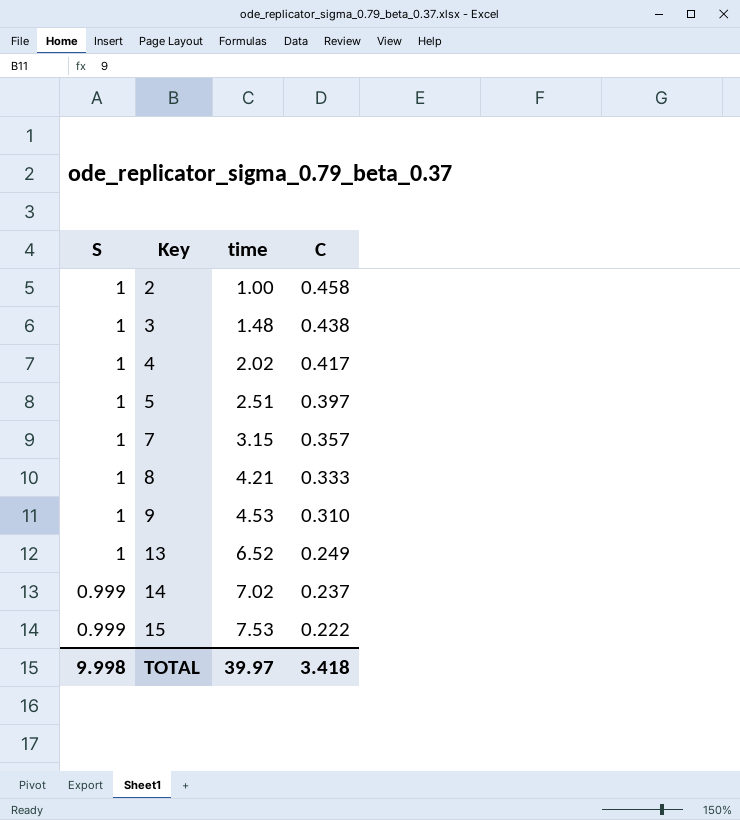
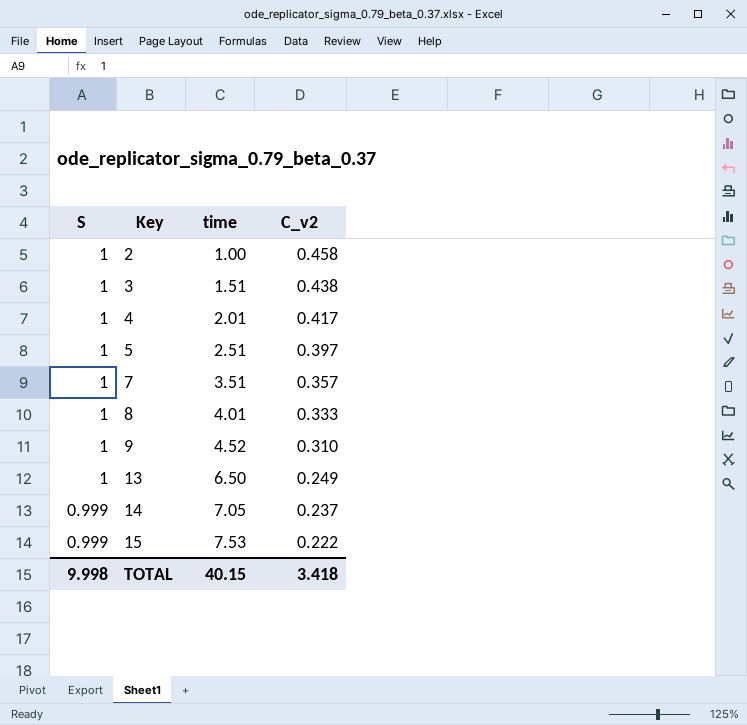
column name: C -> C_v2
3 | time: 1.48 -> 1.51
4 | time: 2.02 -> 2.01
7 | time: 3.15 -> 3.51
8 | time: 4.21 -> 4.01
9 | time: 4.53 -> 4.52
13 | time: 6.52 -> 6.50
14 | time: 7.02 -> 7.05
TOTAL | time: 39.97 -> 40.15

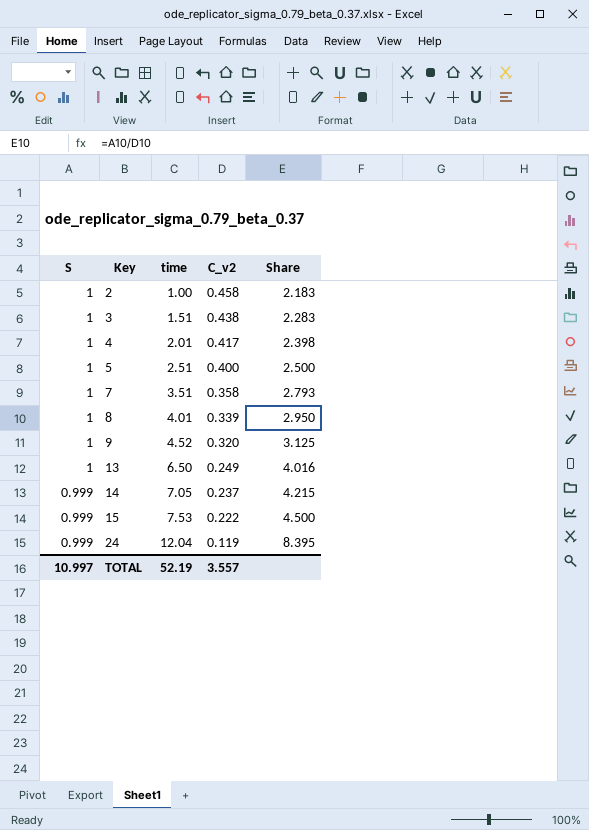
column Share | formula: none -> [S] / [C_v2]
5 | C_v2: 0.397 -> 0.400
7 | C_v2: 0.357 -> 0.358
8 | C_v2: 0.333 -> 0.339
9 | C_v2: 0.310 -> 0.320
row 24: none -> 0.999 | 12.04 | 0.119 | 8.395
TOTAL | S: 9.998 -> 10.997
TOTAL | time: 40.15 -> 52.19
TOTAL | C_v2: 3.418 -> 3.557

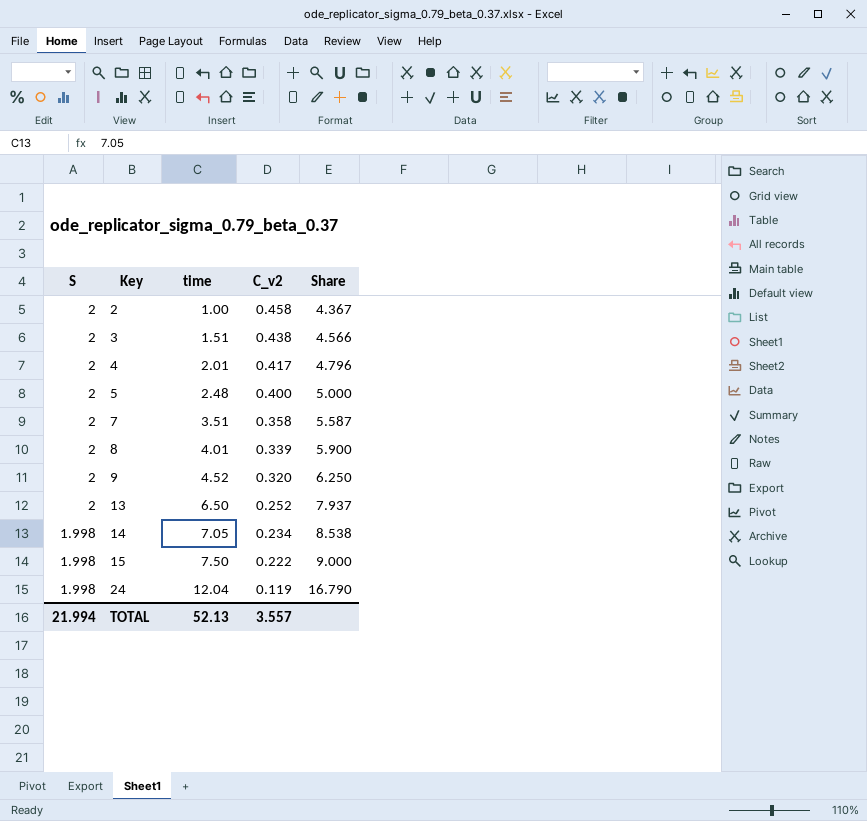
2 | S: 1 -> 2
2 | Share: 2.183 -> 4.367
3 | S: 1 -> 2
3 | Share: 2.283 -> 4.566
4 | S: 1 -> 2
4 | Share: 2.398 -> 4.796
5 | S: 1 -> 2
5 | time: 2.51 -> 2.48
5 | Share: 2.500 -> 5.000
7 | S: 1 -> 2
7 | Share: 2.793 -> 5.587
8 | S: 1 -> 2
8 | Share: 2.950 -> 5.900
9 | S: 1 -> 2
9 | Share: 3.125 -> 6.250
13 | S: 1 -> 2
13 | C_v2: 0.249 -> 0.252
13 | Share: 4.016 -> 7.937
14 | S: 0.999 -> 1.998
14 | C_v2: 0.237 -> 0.234
14 | Share: 4.215 -> 8.538
15 | S: 0.999 -> 1.998
15 | time: 7.53 -> 7.50
15 | Share: 4.500 -> 9.000
24 | S: 0.999 -> 1.998
24 | Share: 8.395 -> 16.790
TOTAL | S: 10.997 -> 21.994
TOTAL | time: 52.19 -> 52.13

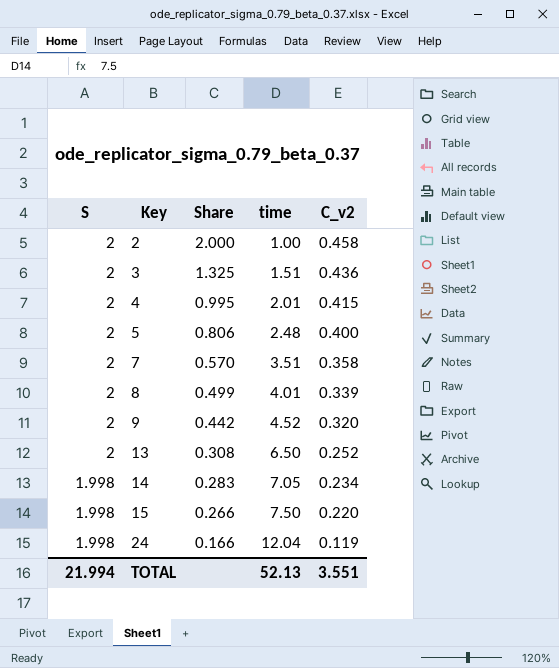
column Share | formula: [S] / [C_v2] -> [S] / [time]
column Share | position: 5 -> 3
3 | C_v2: 0.438 -> 0.436
4 | C_v2: 0.417 -> 0.415
15 | C_v2: 0.222 -> 0.220
TOTAL | C_v2: 3.557 -> 3.551

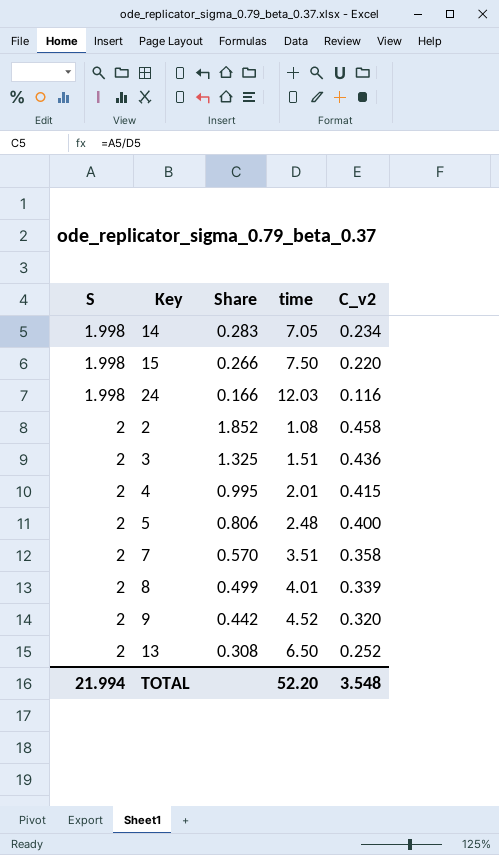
row order: S descending -> S ascending
24 | time: 12.04 -> 12.03
24 | C_v2: 0.119 -> 0.116
2 | Share: 2.000 -> 1.852
2 | time: 1.00 -> 1.08
TOTAL | time: 52.13 -> 52.20
TOTAL | C_v2: 3.551 -> 3.548

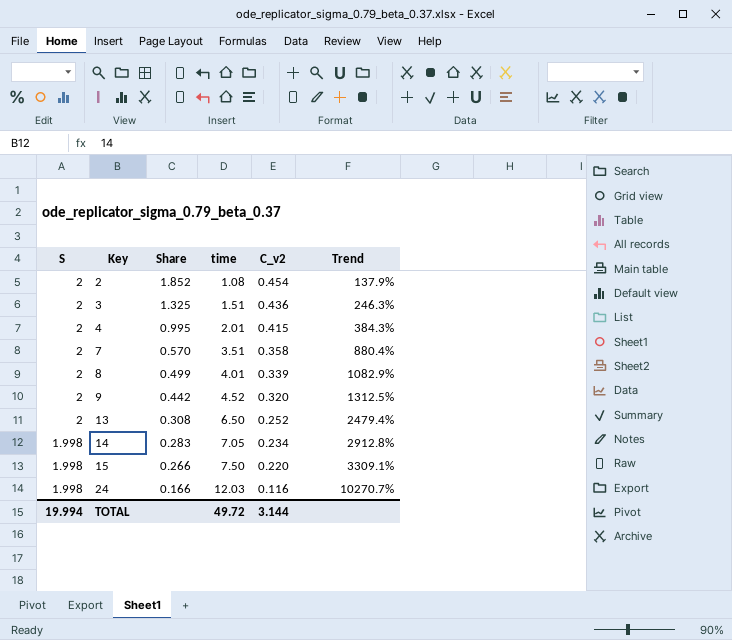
row order: S ascending -> S descending
column Trend | formula: none -> ([time] - [C_v2]) / [C_v2]
row 5: 2 | 0.806 | 2.48 | 0.400 -> none
2 | C_v2: 0.458 -> 0.454
TOTAL | S: 21.994 -> 19.994
TOTAL | time: 52.20 -> 49.72
TOTAL | C_v2: 3.548 -> 3.144

